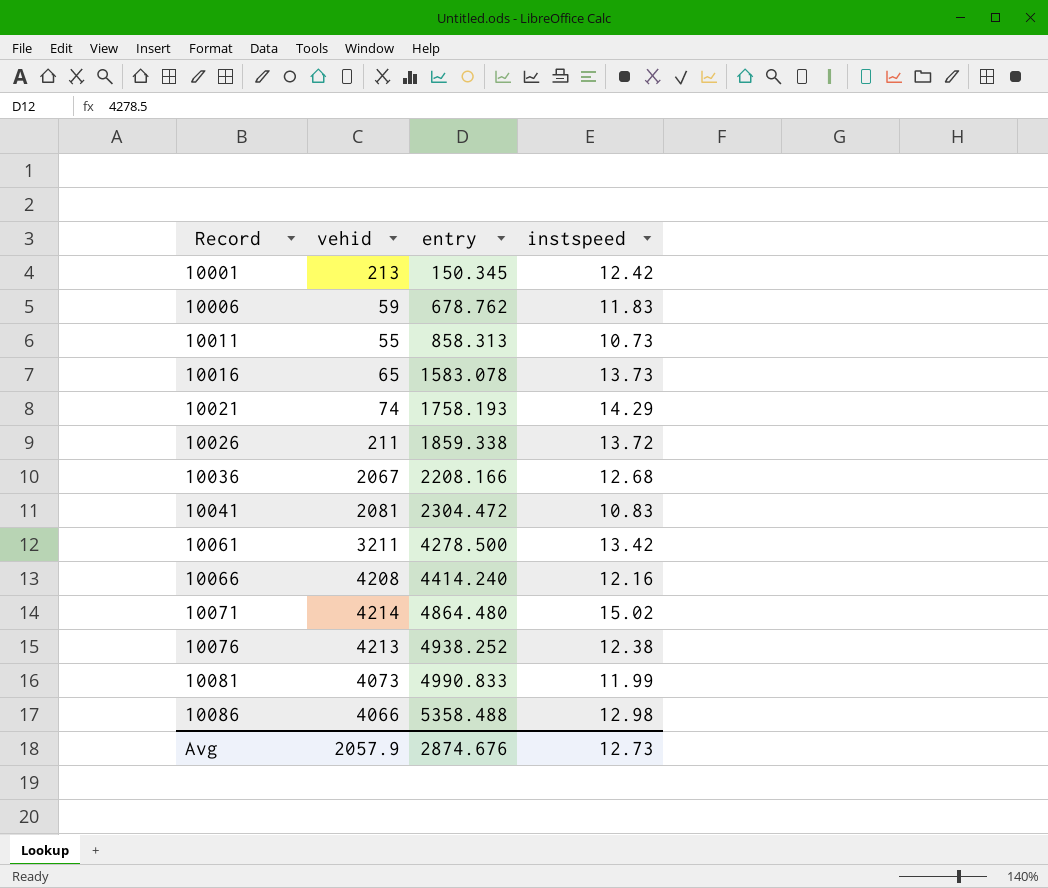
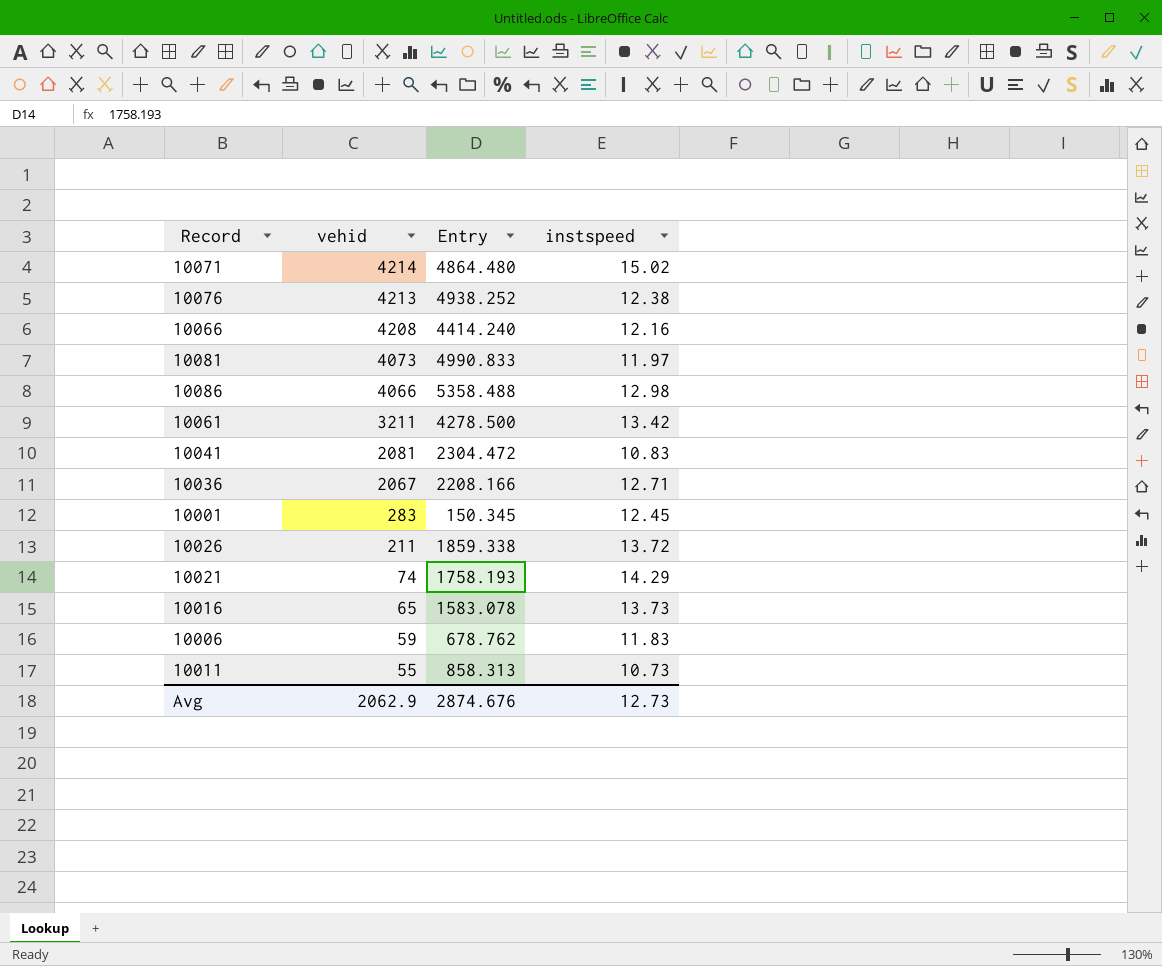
row order: Record ascending -> vehid descending
column name: entry -> Entry
10081 | instspeed: 11.99 -> 11.97
10036 | instspeed: 12.68 -> 12.71
10001 | vehid: 213 -> 283
10001 | instspeed: 12.42 -> 12.45
Avg | vehid: 2057.9 -> 2062.9

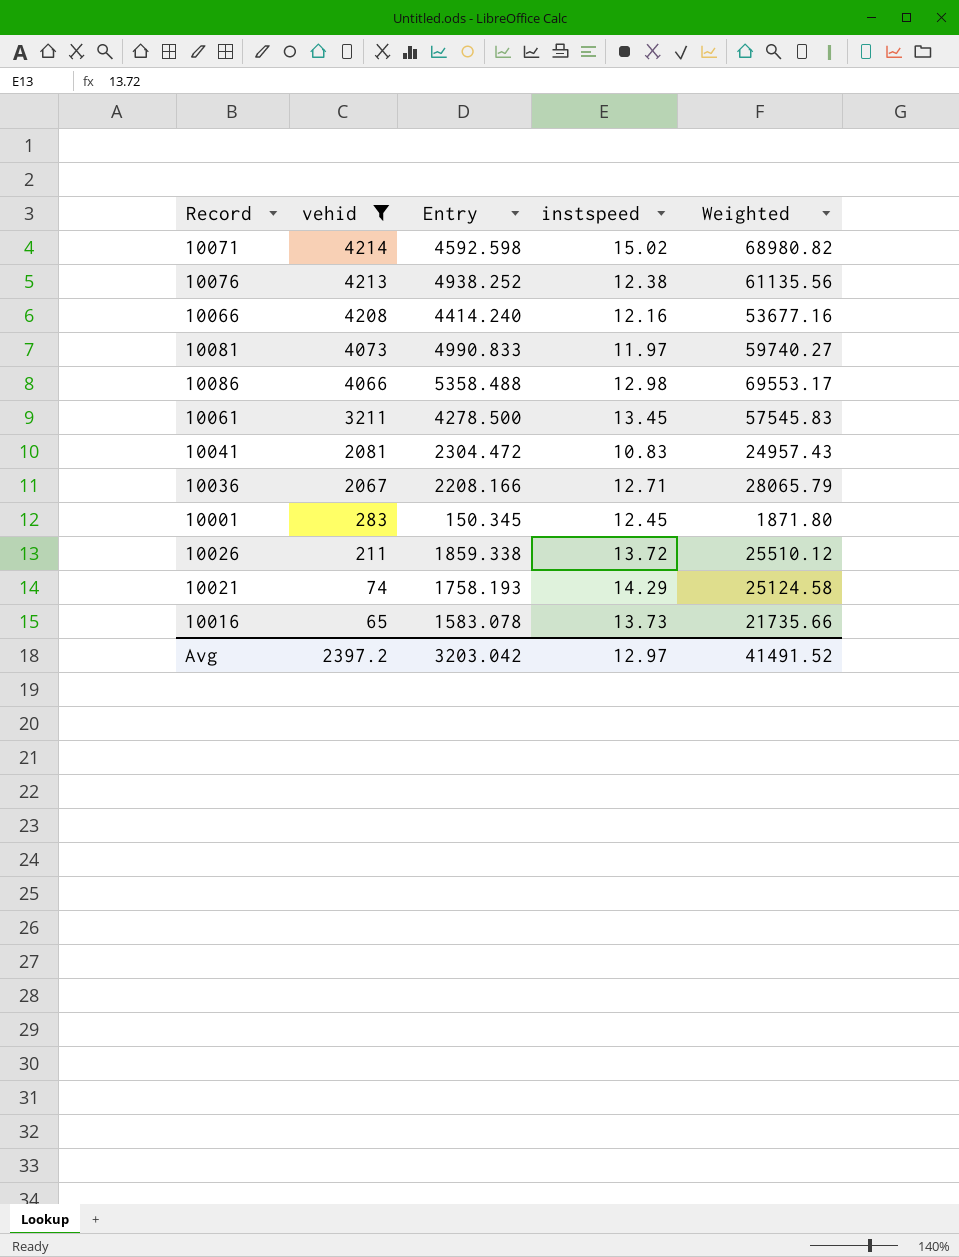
filter: none -> vehid >= 65
column Weighted | formula: none -> [Entry] * [instspeed]
10071 | Entry: 4864.480 -> 4592.598
10061 | instspeed: 13.42 -> 13.45
Avg | vehid: 2062.9 -> 2397.2
Avg | Entry: 2874.676 -> 3203.042
Avg | instspeed: 12.73 -> 12.97

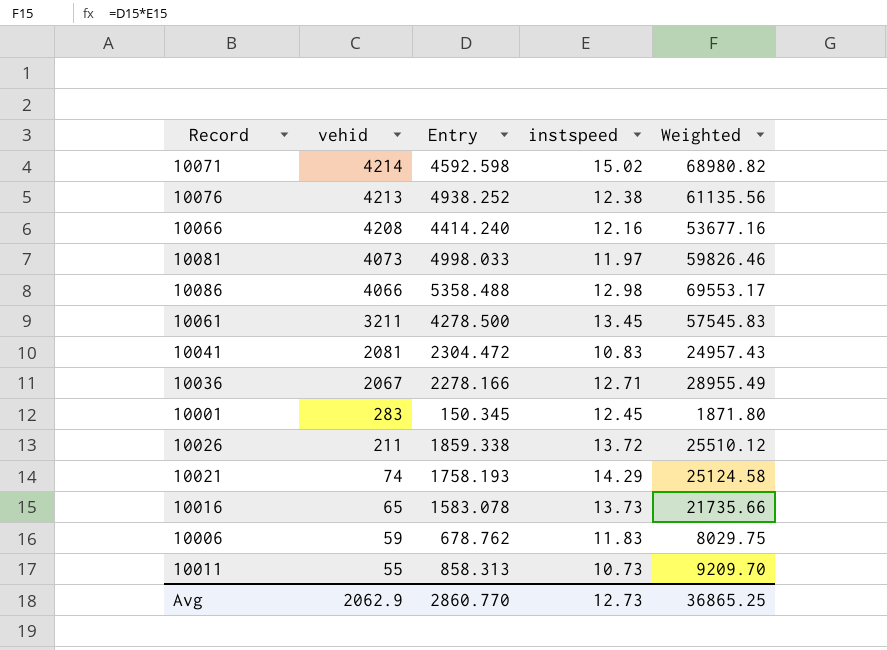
filter: vehid >= 65 -> none
10081 | Entry: 4990.833 -> 4998.033
10081 | Weighted: 59740.27 -> 59826.46
10036 | Entry: 2208.166 -> 2278.166
10036 | Weighted: 28065.79 -> 28955.49
Avg | vehid: 2397.2 -> 2062.9
Avg | Entry: 3203.042 -> 2860.770
Avg | instspeed: 12.97 -> 12.73
Avg | Weighted: 41491.52 -> 36865.25

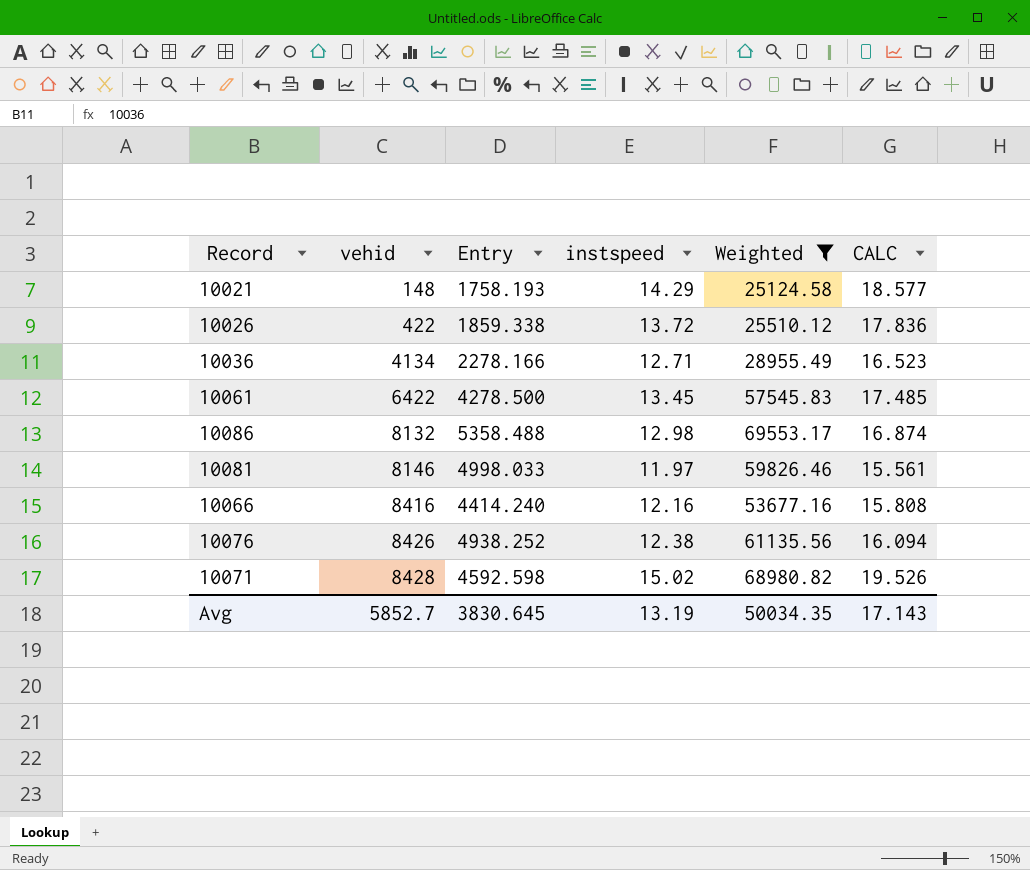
filter: none -> Weighted >= 25124.58
row order: vehid descending -> vehid ascending
column CALC | formula: none -> [instspeed] * 1.3
10021 | vehid: 74 -> 148
10026 | vehid: 211 -> 422
10036 | vehid: 2067 -> 4134
10061 | vehid: 3211 -> 6422
10086 | vehid: 4066 -> 8132
10081 | vehid: 4073 -> 8146
10066 | vehid: 4208 -> 8416
10076 | vehid: 4213 -> 8426
10071 | vehid: 4214 -> 8428
Avg | vehid: 2062.9 -> 5852.7
Avg | Entry: 2860.770 -> 3830.645
Avg | instspeed: 12.73 -> 13.19
Avg | Weighted: 36865.25 -> 50034.35

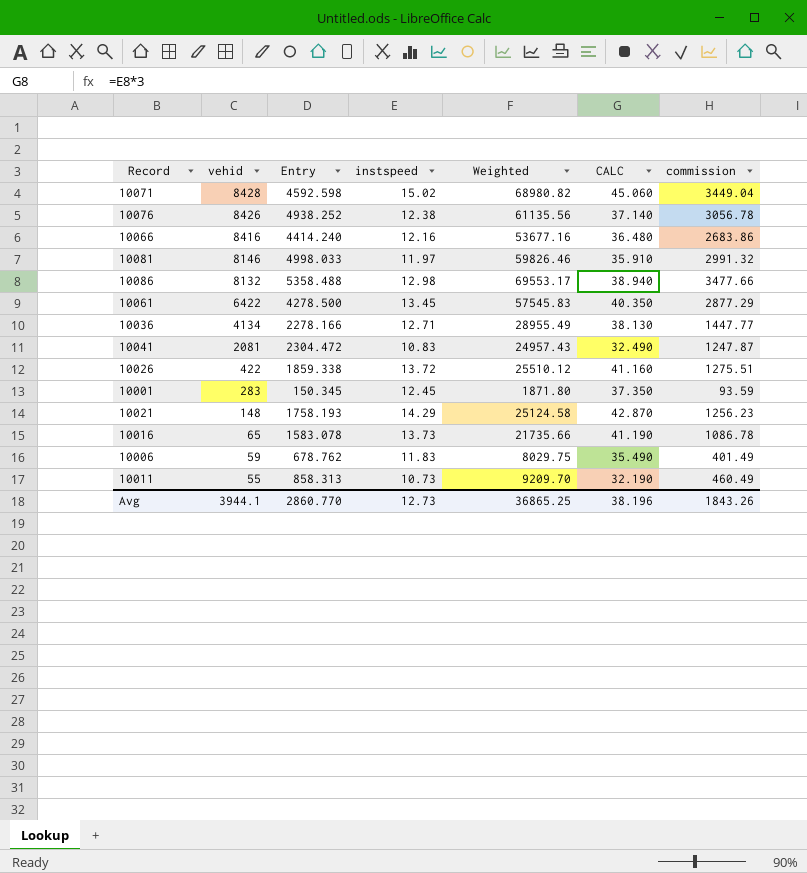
filter: Weighted >= 25124.58 -> none
row order: vehid ascending -> vehid descending
column CALC | formula: [instspeed] * 1.3 -> [instspeed] * 3
column commission | formula: none -> [Weighted] * 0.05
Avg | vehid: 5852.7 -> 3944.1
Avg | Entry: 3830.645 -> 2860.770
Avg | instspeed: 13.19 -> 12.73
Avg | Weighted: 50034.35 -> 36865.25
Avg | CALC: 17.143 -> 38.196

